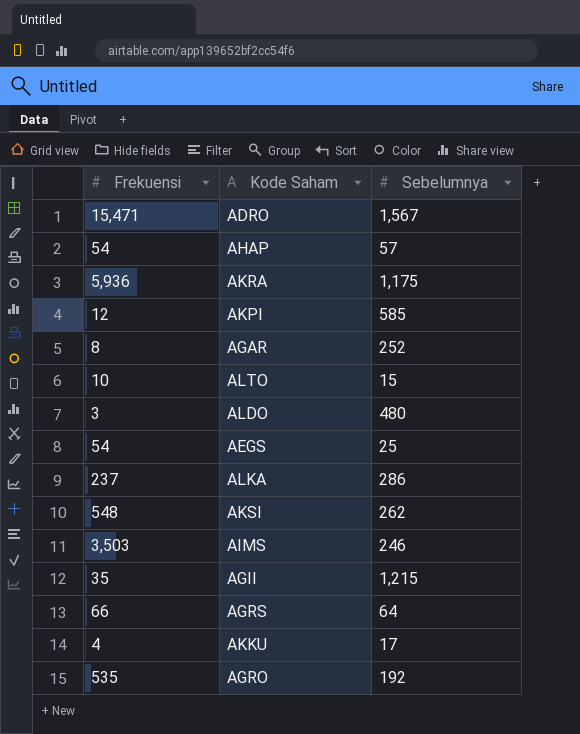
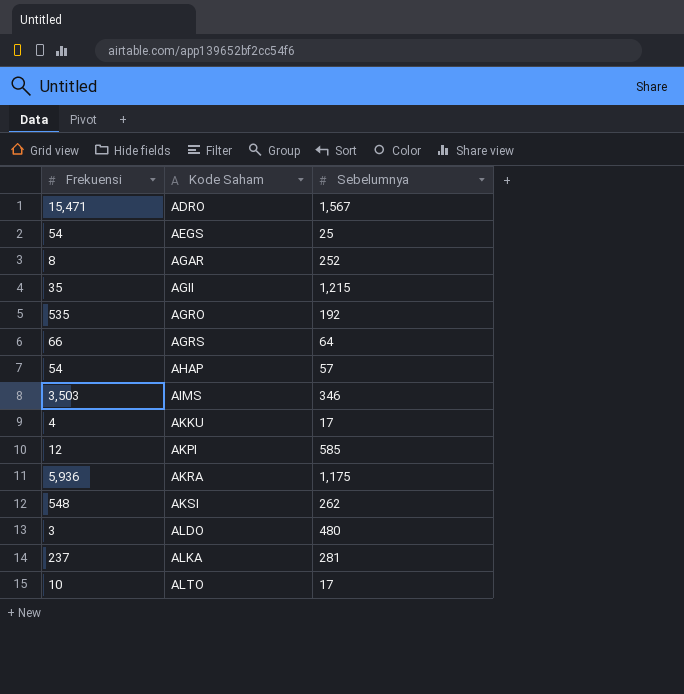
row order: none -> Kode Saham ascending
AIMS | Sebelumnya: 246 -> 346
ALKA | Sebelumnya: 286 -> 281
ALTO | Sebelumnya: 15 -> 17

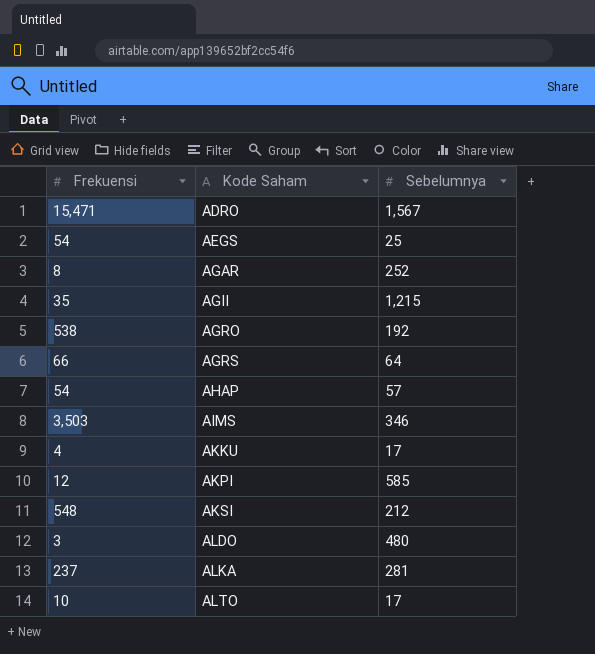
row AKRA: 5,936 | 1,175 -> none
AGRO | Frekuensi: 535 -> 538
AKSI | Sebelumnya: 262 -> 212

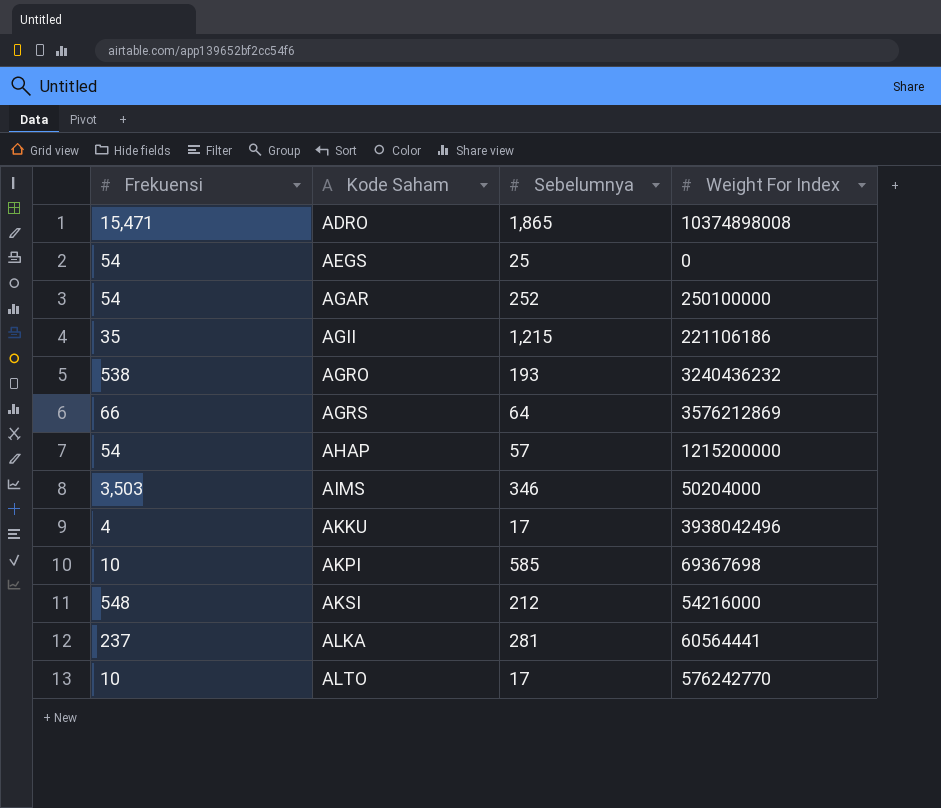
column Weight For Index | position: none -> 4
row ALDO: 3 | 480 -> none
ADRO | Sebelumnya: 1,567 -> 1,865
AGAR | Frekuensi: 8 -> 54
AGRO | Sebelumnya: 192 -> 193
AKPI | Frekuensi: 12 -> 10

